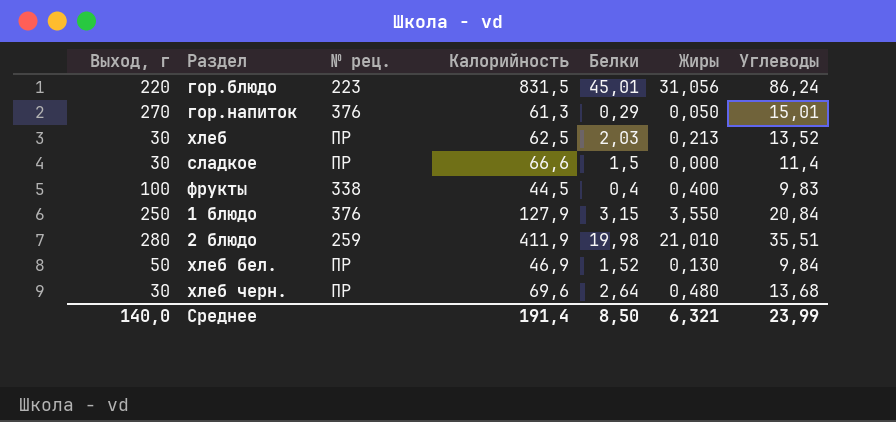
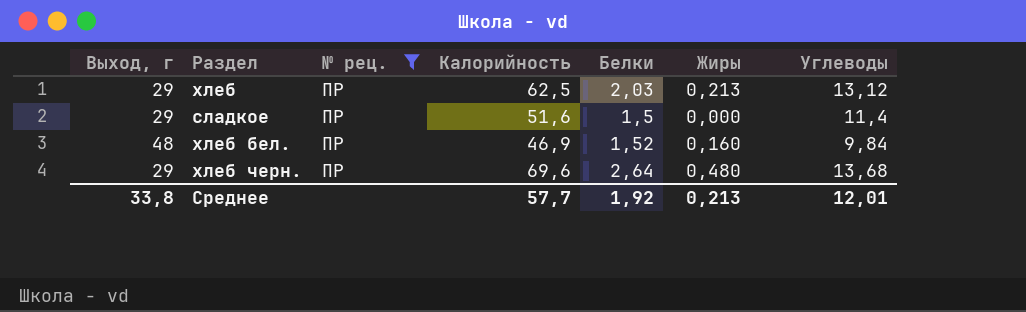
filter: none -> № рец. = ПР
хлеб | Выход, г: 30 -> 29
хлеб | Углеводы: 13,52 -> 13,12
сладкое | Выход, г: 30 -> 29
сладкое | Калорийность: 66,6 -> 51,6
хлеб бел. | Выход, г: 50 -> 48
хлеб бел. | Жиры: 0,130 -> 0,160
хлеб черн. | Выход, г: 30 -> 29
Среднее | Выход, г: 140,0 -> 33,8
Среднее | Калорийность: 191,4 -> 57,7
Среднее | Белки: 8,50 -> 1,92
Среднее | Жиры: 6,321 -> 0,213
Среднее | Углеводы: 23,99 -> 12,01

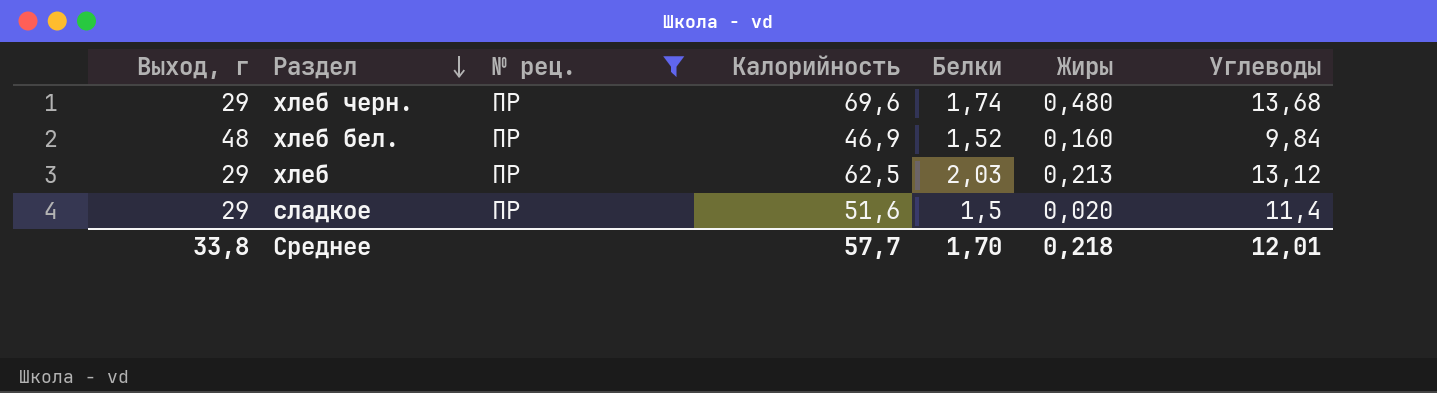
row order: none -> Раздел descending
хлеб черн. | Белки: 2,64 -> 1,74
сладкое | Жиры: 0,000 -> 0,020
Среднее | Белки: 1,92 -> 1,70
Среднее | Жиры: 0,213 -> 0,218

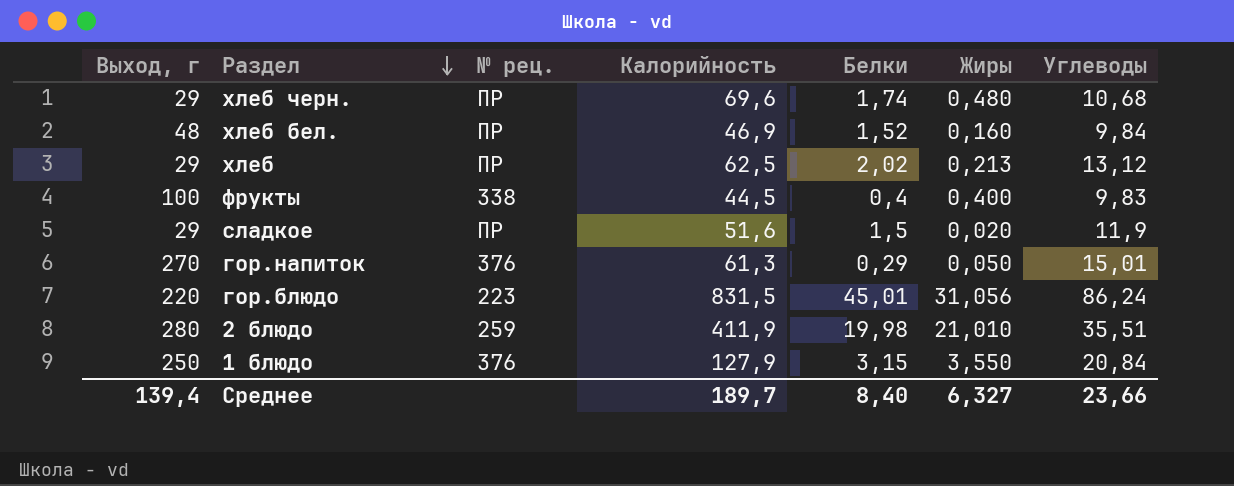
filter: № рец. = ПР -> none
хлеб черн. | Углеводы: 13,68 -> 10,68
хлеб | Белки: 2,03 -> 2,02
сладкое | Углеводы: 11,4 -> 11,9
Среднее | Выход, г: 33,8 -> 139,4
Среднее | Калорийность: 57,7 -> 189,7
Среднее | Белки: 1,70 -> 8,40
Среднее | Жиры: 0,218 -> 6,327
Среднее | Углеводы: 12,01 -> 23,66

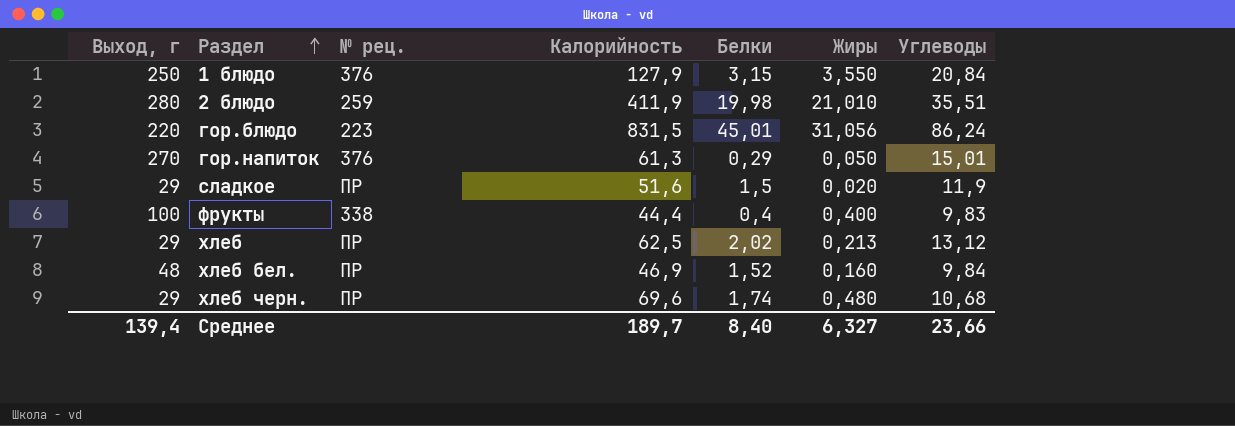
row order: Раздел descending -> Раздел ascending
фрукты | Калорийность: 44,5 -> 44,4

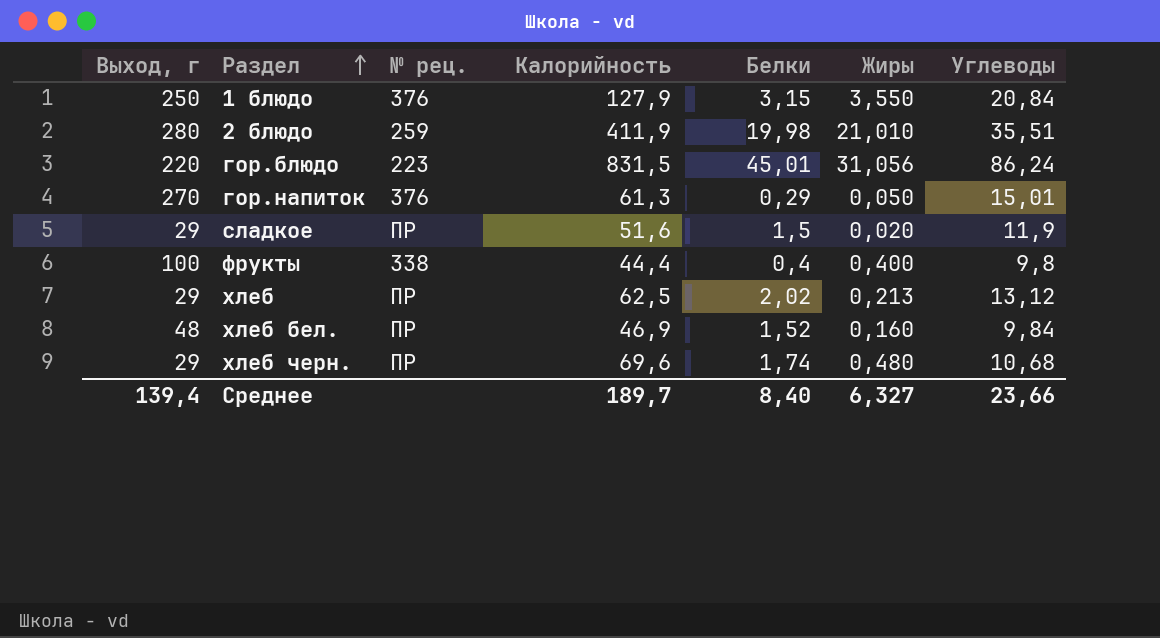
фрукты | Углеводы: 9,83 -> 9,8

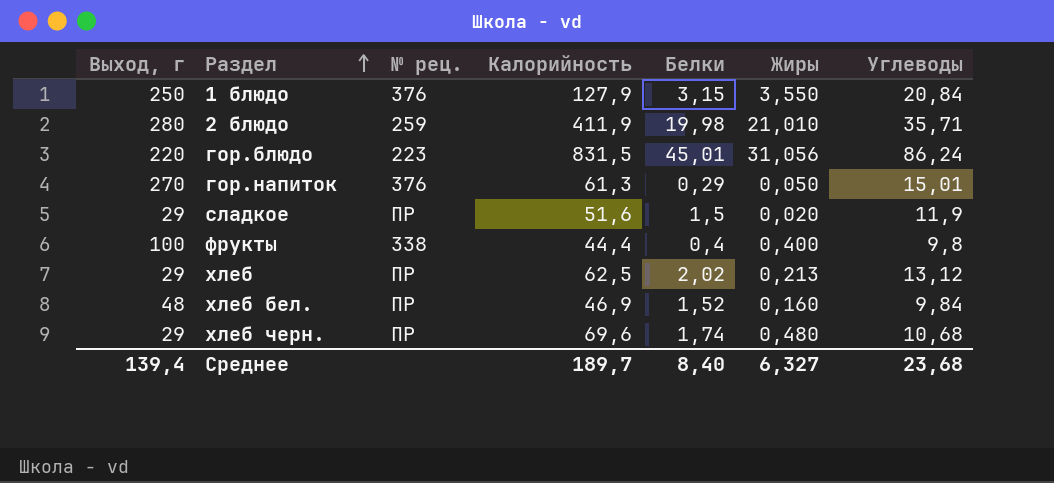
2 блюдо | Углеводы: 35,51 -> 35,71
Среднее | Углеводы: 23,66 -> 23,68

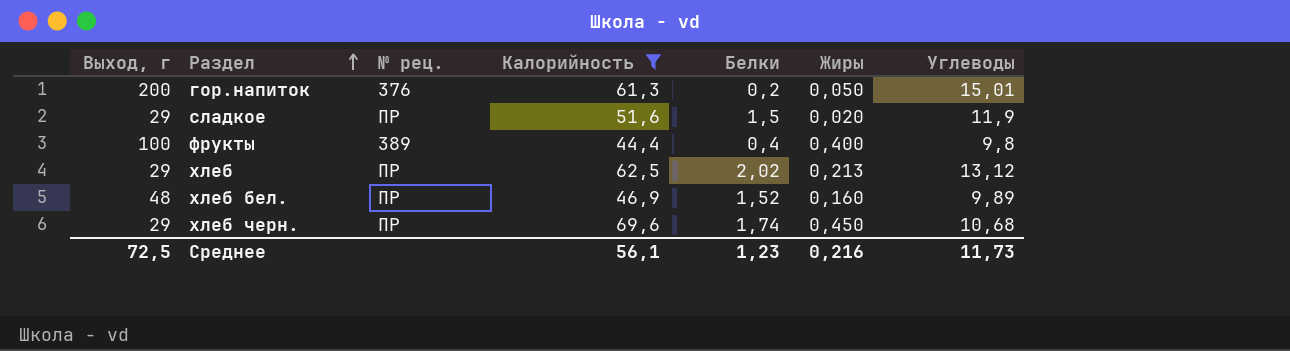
filter: none -> Калорийность <= 69,6
гор.напиток | Выход, г: 270 -> 200
гор.напиток | Белки: 0,29 -> 0,2
фрукты | № рец.: 338 -> 389
хлеб бел. | Углеводы: 9,84 -> 9,89
хлеб черн. | Жиры: 0,480 -> 0,450
Среднее | Выход, г: 139,4 -> 72,5
Среднее | Калорийность: 189,7 -> 56,1
Среднее | Белки: 8,40 -> 1,23
Среднее | Жиры: 6,327 -> 0,216
Среднее | Углеводы: 23,68 -> 11,73

